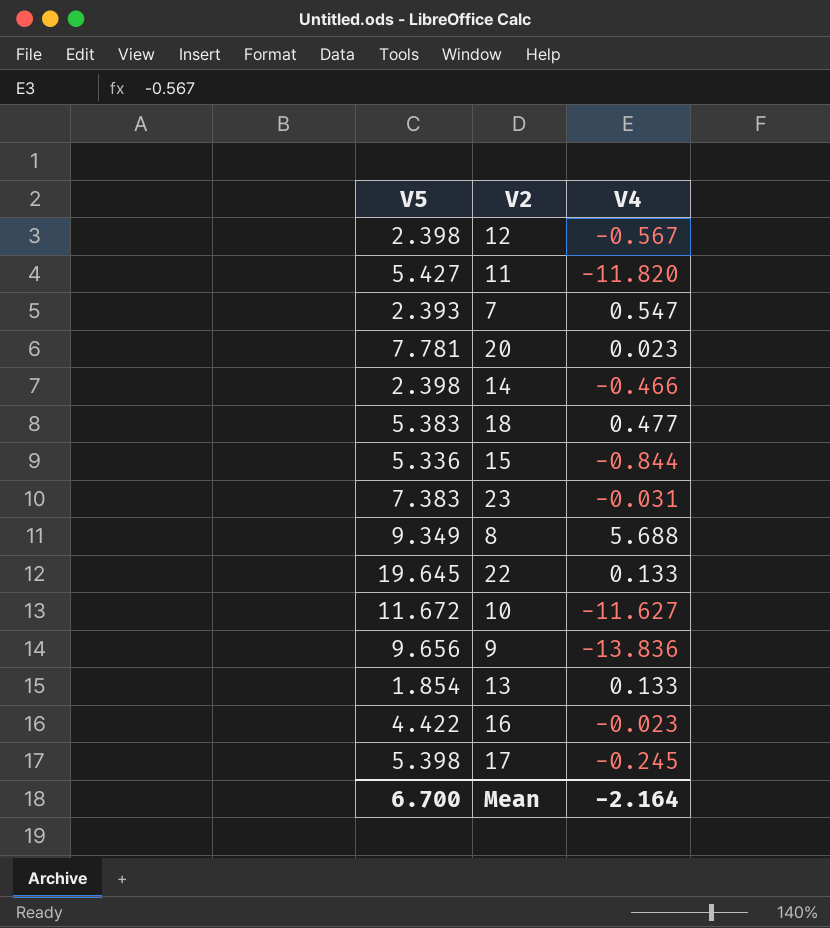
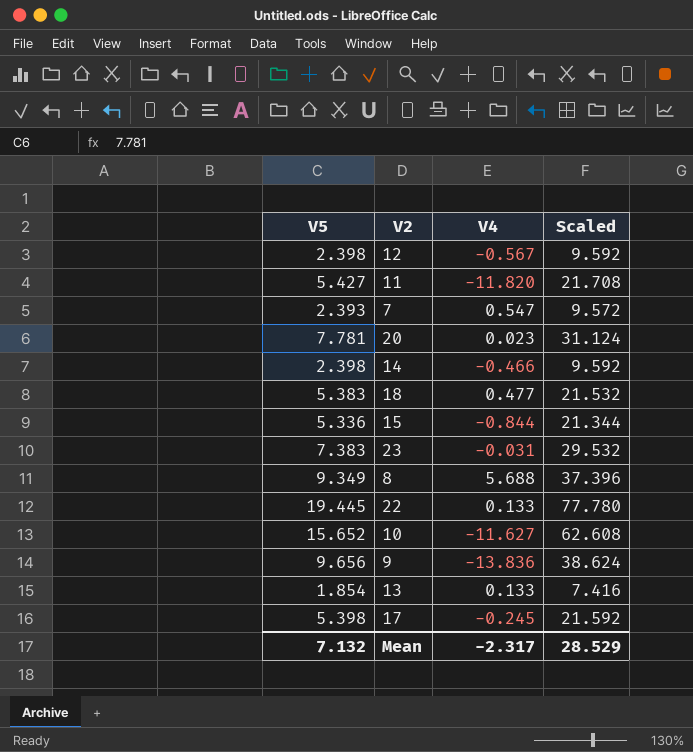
column Scaled | formula: none -> [V5] * 4
row 16: 4.422 | -0.023 -> none
22 | V5: 19.645 -> 19.445
10 | V5: 11.672 -> 15.652
Mean | V5: 6.700 -> 7.132
Mean | V4: -2.164 -> -2.317

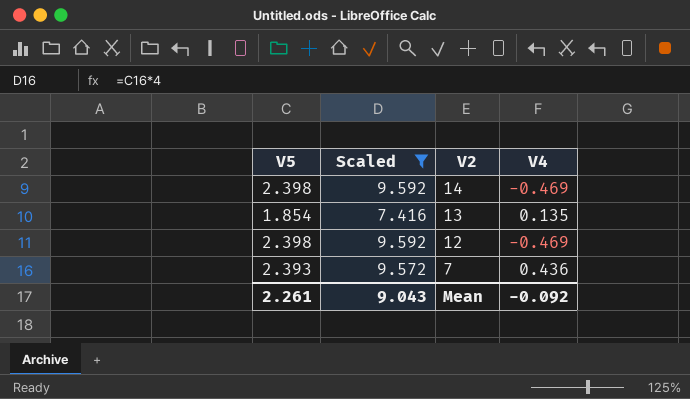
filter: none -> Scaled <= 9.592
row order: none -> V2 descending
column Scaled | position: 4 -> 2
14 | V4: -0.466 -> -0.469
13 | V4: 0.133 -> 0.135
12 | V4: -0.567 -> -0.469
7 | V4: 0.547 -> 0.436
Mean | V5: 7.132 -> 2.261
Mean | Scaled: 28.529 -> 9.043
Mean | V4: -2.317 -> -0.092

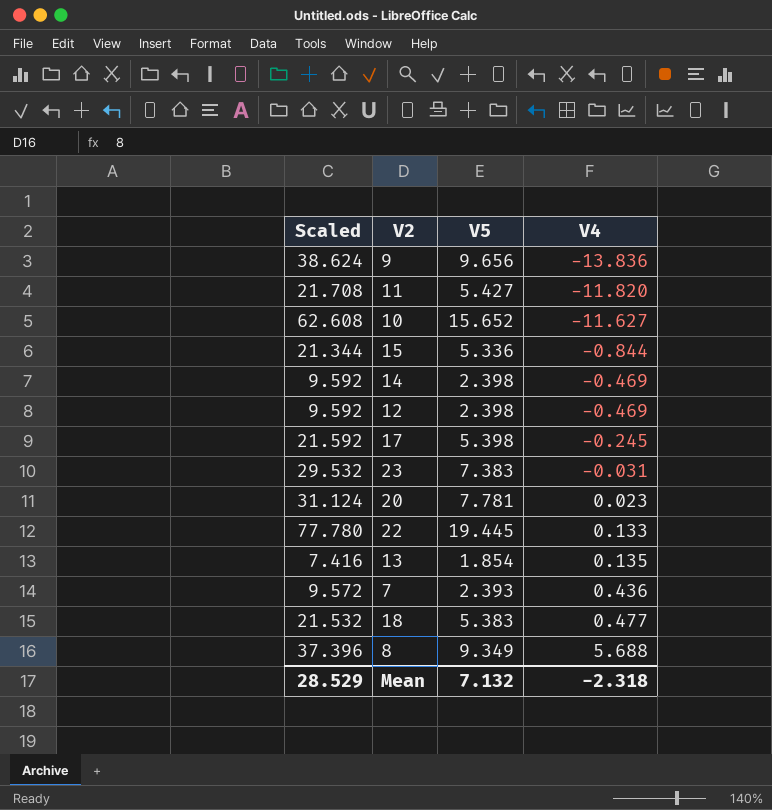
filter: Scaled <= 9.592 -> none
row order: V2 descending -> V4 ascending
column V5 | position: 1 -> 3
Mean | Scaled: 9.043 -> 28.529
Mean | V5: 2.261 -> 7.132
Mean | V4: -0.092 -> -2.318

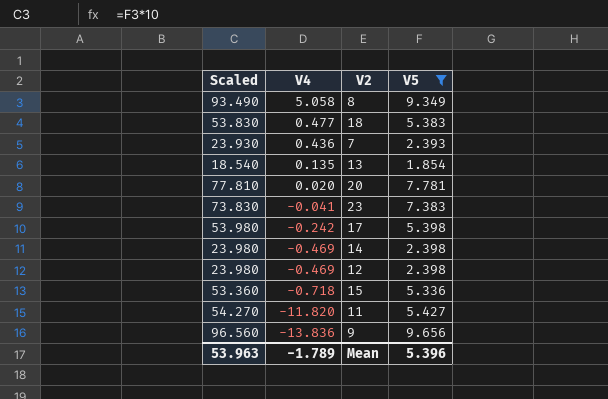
filter: none -> V5 <= 9.656
row order: V4 ascending -> V4 descending
column Scaled | formula: [V5] * 4 -> [V5] * 10
column V4 | position: 4 -> 2
8 | V4: 5.688 -> 5.058
20 | V4: 0.023 -> 0.020
23 | V4: -0.031 -> -0.041
17 | V4: -0.245 -> -0.242
15 | V4: -0.844 -> -0.718
Mean | Scaled: 28.529 -> 53.963
Mean | V4: -2.318 -> -1.789
Mean | V5: 7.132 -> 5.396

